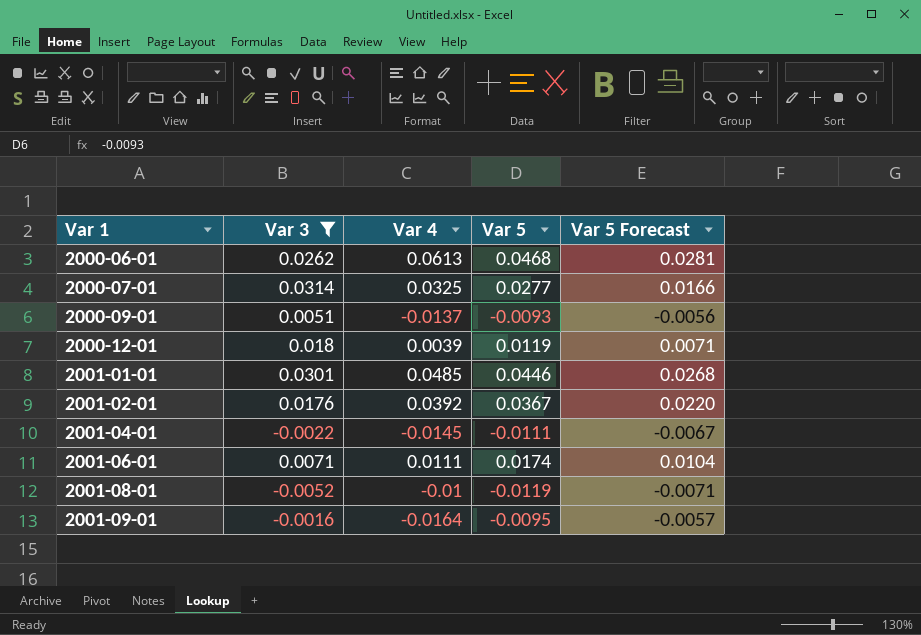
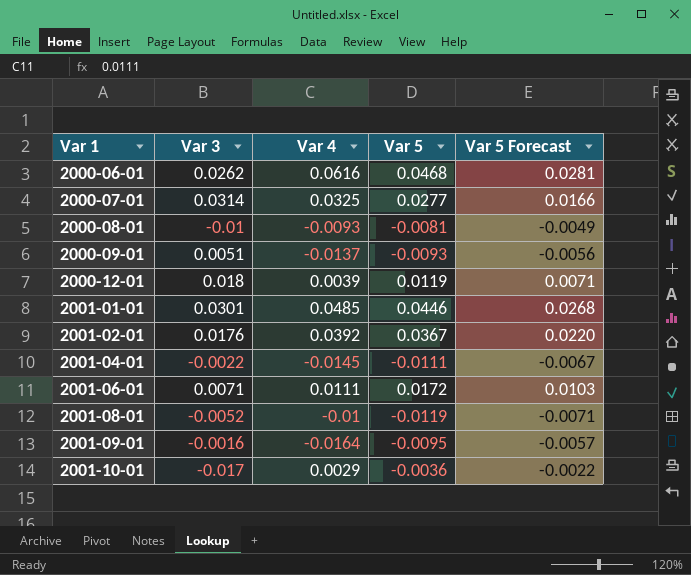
filter: Var 3 >= -0.0052 -> none
2000-06-01 | Var 4: 0.0613 -> 0.0616
2001-06-01 | Var 5: 0.0174 -> 0.0172
2001-06-01 | Var 5 Forecast: 0.0104 -> 0.0103

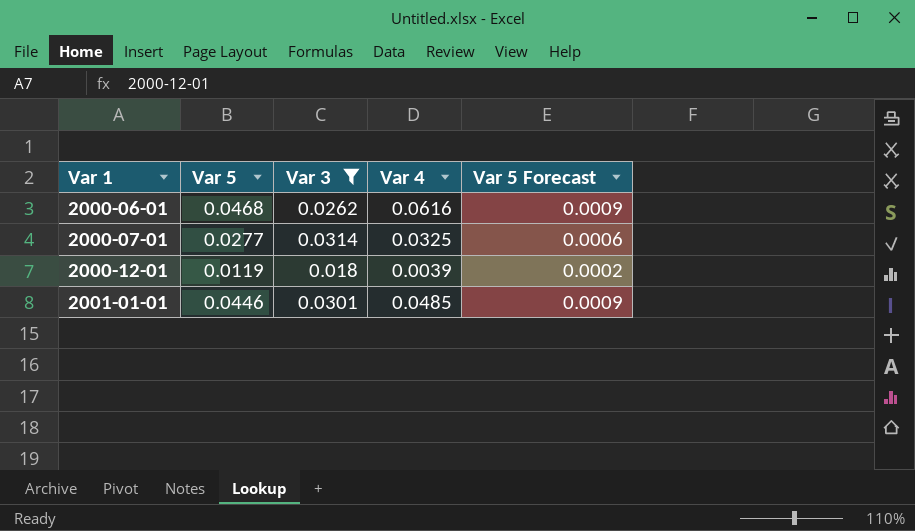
filter: none -> Var 3 >= 0.018
column Var 5 | position: 4 -> 2
column Var 5 Forecast | formula: [Var 5] * 0.6 -> [Var 5] * 0.02

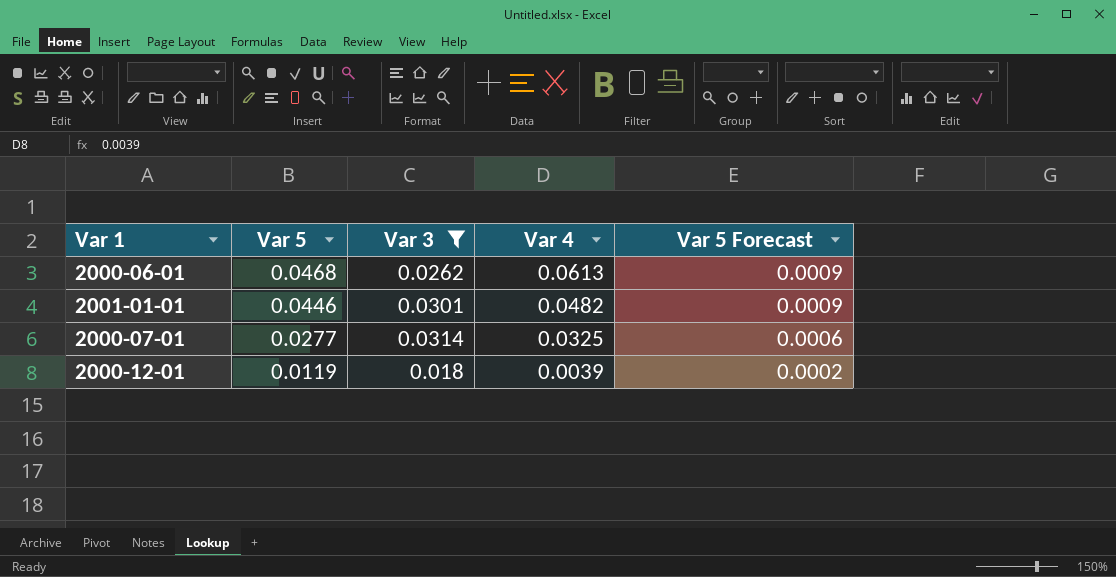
row order: Var 1 ascending -> Var 5 descending
2000-06-01 | Var 4: 0.0616 -> 0.0613
2001-01-01 | Var 4: 0.0485 -> 0.0482

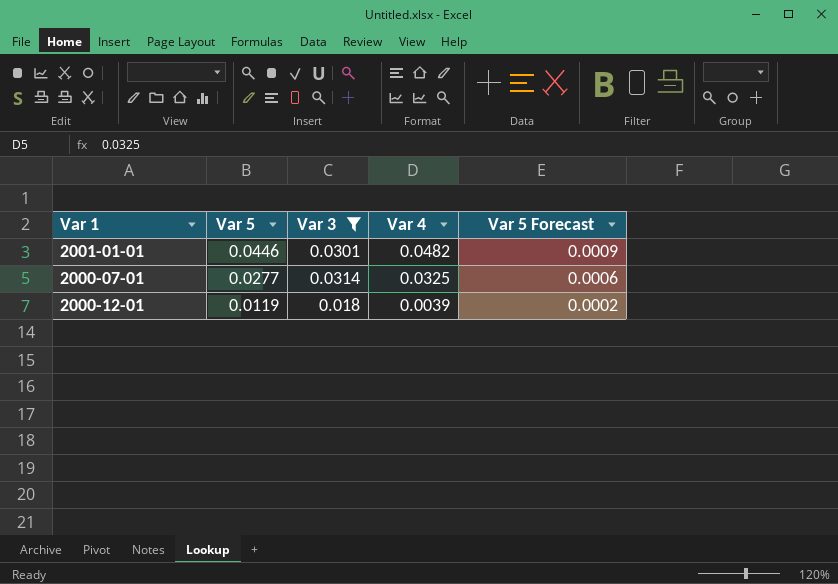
row 2000-06-01: 0.0468 | 0.0262 | 0.0613 | 0.0009 -> none

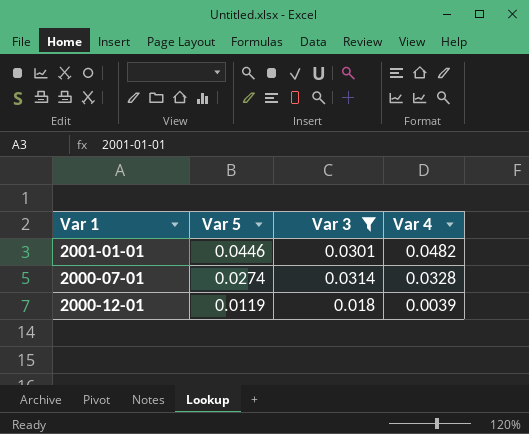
column Var 5 Forecast | formula: [Var 5] * 0.02 -> none
2000-07-01 | Var 5: 0.0277 -> 0.0274
2000-07-01 | Var 4: 0.0325 -> 0.0328

